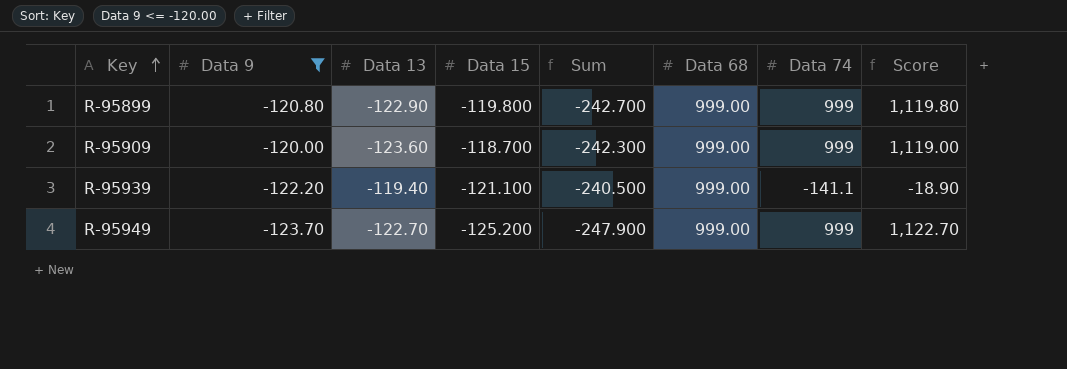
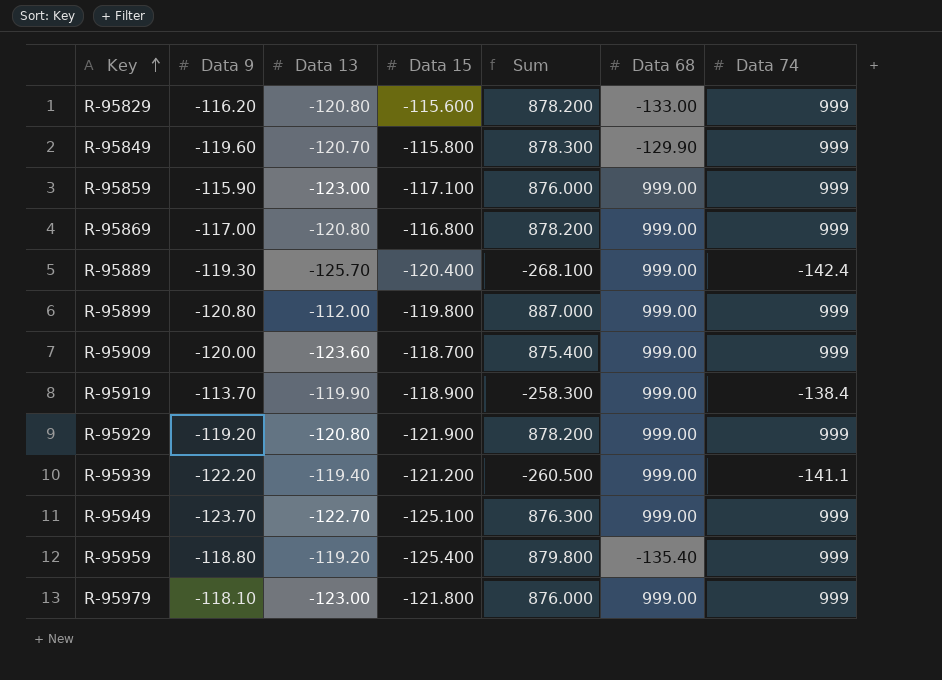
filter: Data 9 <= -120.00 -> none
column Score | formula: [Data 74] - [Data 9] -> none
column Sum | formula: [Data 13] + [Data 15] -> [Data 13] + [Data 74]
R-95899 | Data 13: -122.90 -> -112.00
R-95939 | Data 15: -121.100 -> -121.200
R-95949 | Data 15: -125.200 -> -125.100

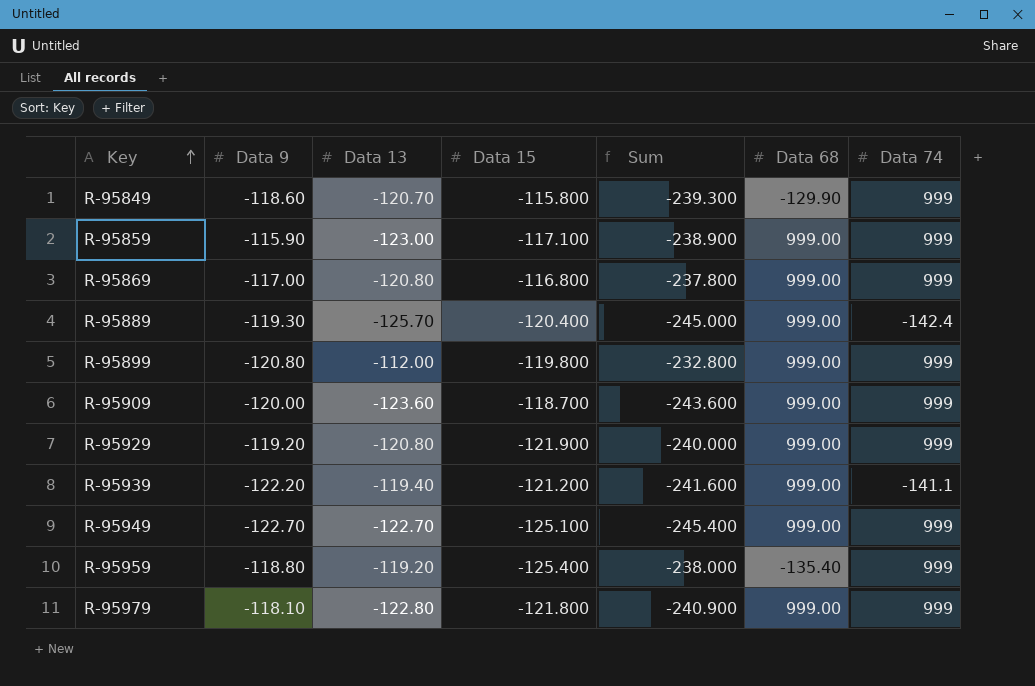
column Sum | formula: [Data 13] + [Data 74] -> [Data 9] + [Data 13]
row R-95829: -116.20 | -120.80 | -115.600 | 878.200 | -133.00 | 999 -> none
row R-95919: -113.70 | -119.90 | -118.900 | -258.300 | 999.00 | -138.4 -> none
R-95849 | Data 9: -119.60 -> -118.60
R-95949 | Data 9: -123.70 -> -122.70
R-95979 | Data 13: -123.00 -> -122.80

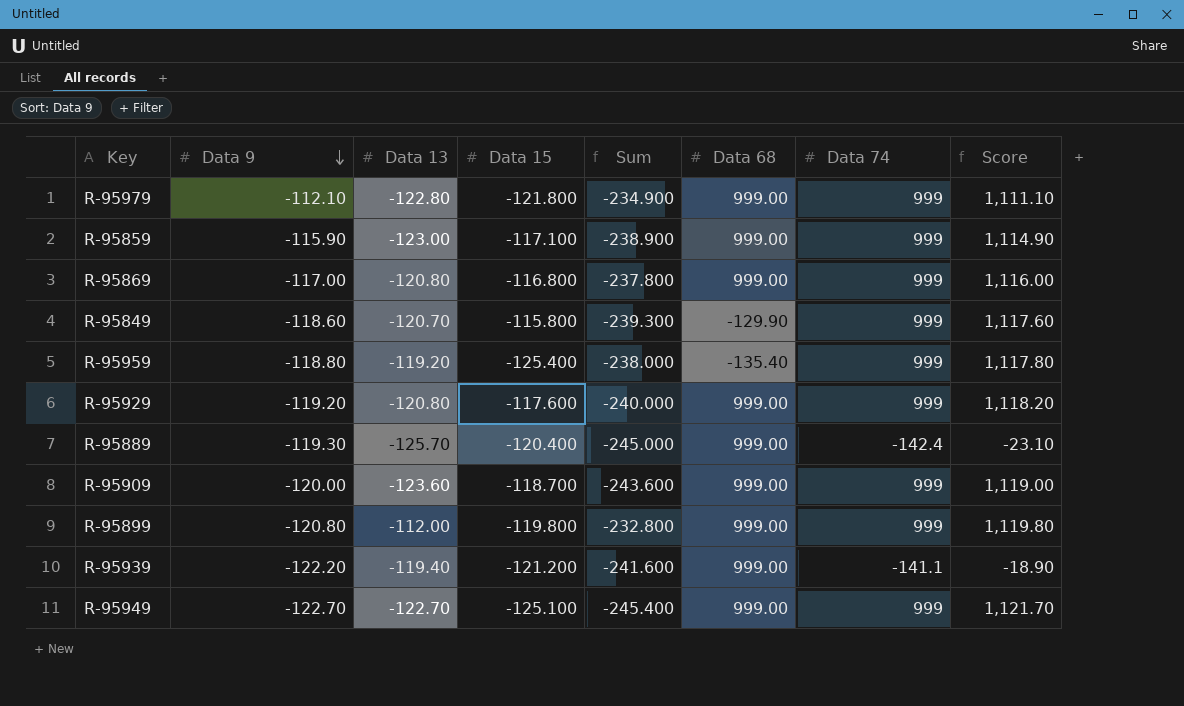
row order: Key ascending -> Data 9 descending
column Score | formula: none -> [Data 74] - [Data 9]
R-95979 | Data 9: -118.10 -> -112.10
R-95979 | Sum: -240.900 -> -234.900
R-95929 | Data 15: -121.900 -> -117.600

